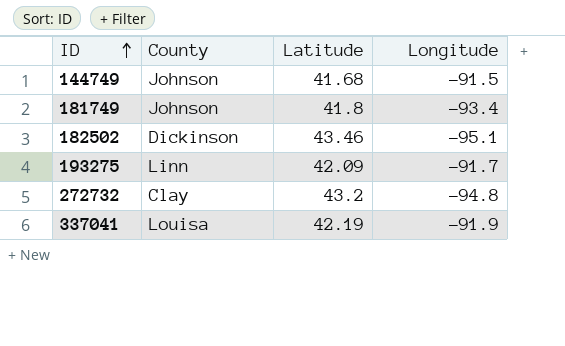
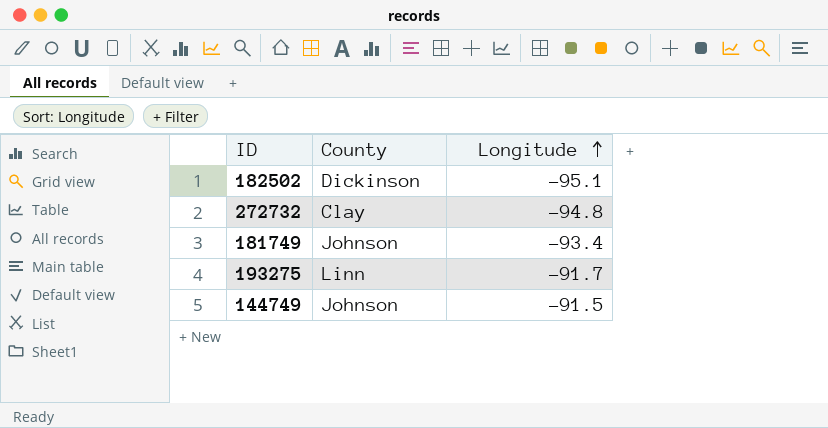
row order: ID ascending -> Longitude ascending
column Latitude | position: 3 -> none
row 337041: Louisa | 42.19 | -91.9 -> none

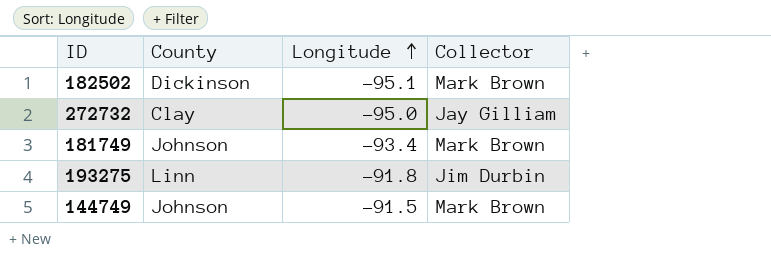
column Collector | position: none -> 4
272732 | Longitude: -94.8 -> -95.0
193275 | Longitude: -91.7 -> -91.8

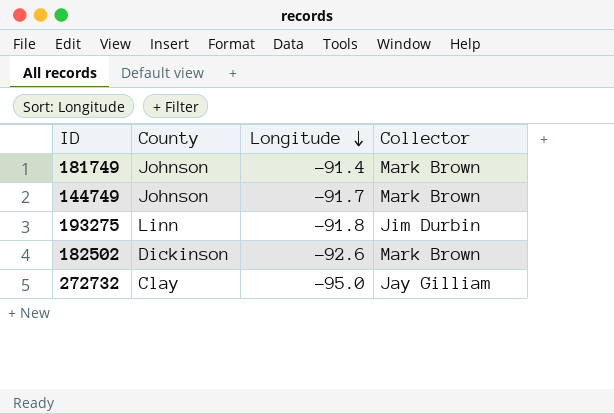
row order: Longitude ascending -> Longitude descending
181749 | Longitude: -93.4 -> -91.4
144749 | Longitude: -91.5 -> -91.7
182502 | Longitude: -95.1 -> -92.6

